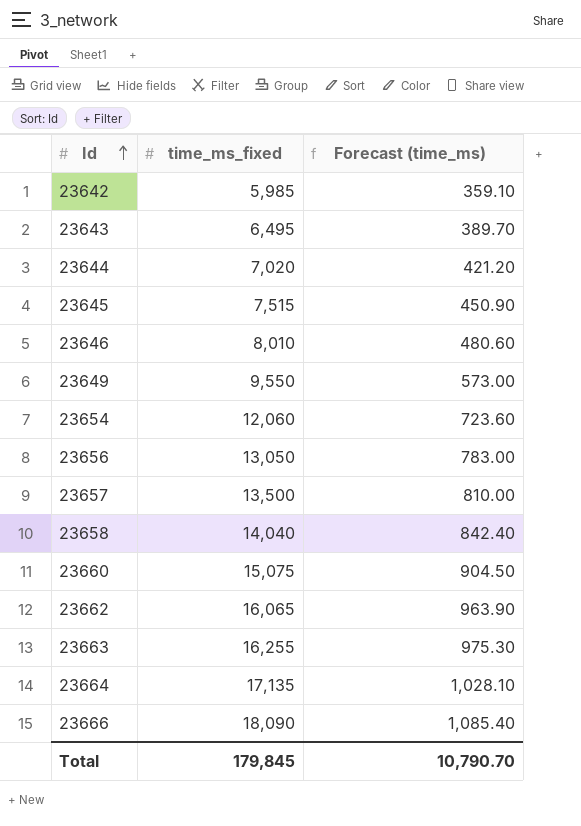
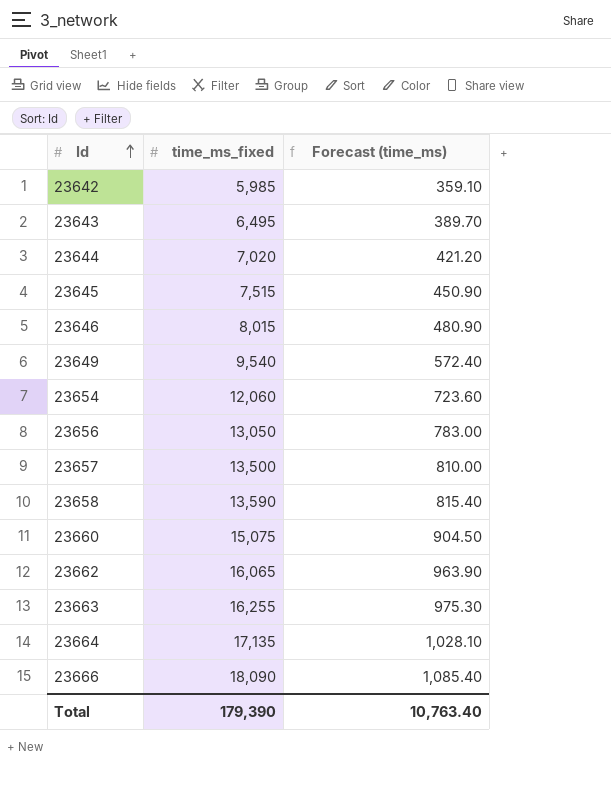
23646 | time_ms_fixed: 8,010 -> 8,015
23646 | Forecast (time_ms): 480.60 -> 480.90
23649 | time_ms_fixed: 9,550 -> 9,540
23649 | Forecast (time_ms): 573.00 -> 572.40
23658 | time_ms_fixed: 14,040 -> 13,590
23658 | Forecast (time_ms): 842.40 -> 815.40
Total | time_ms_fixed: 179,845 -> 179,390
Total | Forecast (time_ms): 10,790.70 -> 10,763.40

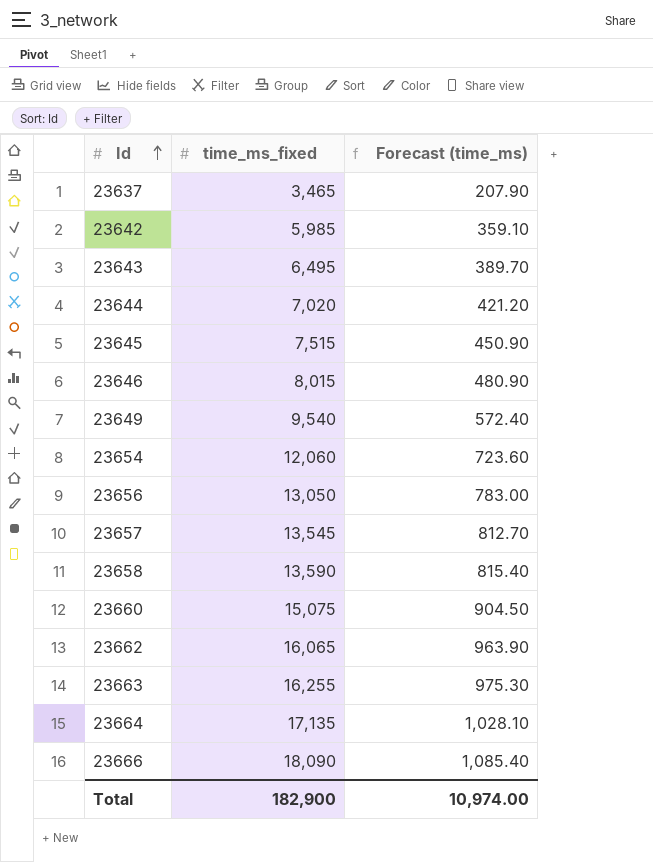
row 23637: none -> 3,465 | 207.90
23657 | time_ms_fixed: 13,500 -> 13,545
23657 | Forecast (time_ms): 810.00 -> 812.70
Total | time_ms_fixed: 179,390 -> 182,900
Total | Forecast (time_ms): 10,763.40 -> 10,974.00

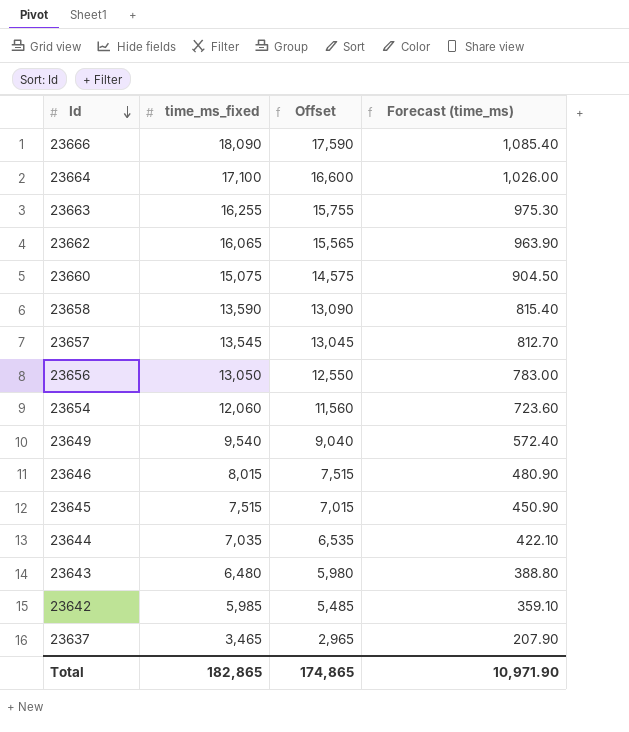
row order: Id ascending -> Id descending
column Offset | formula: none -> [time_ms_fixed] - 500
23664 | time_ms_fixed: 17,135 -> 17,100
23664 | Forecast (time_ms): 1,028.10 -> 1,026.00
23644 | time_ms_fixed: 7,020 -> 7,035
23644 | Forecast (time_ms): 421.20 -> 422.10
23643 | time_ms_fixed: 6,495 -> 6,480
23643 | Forecast (time_ms): 389.70 -> 388.80
Total | time_ms_fixed: 182,900 -> 182,865
Total | Forecast (time_ms): 10,974.00 -> 10,971.90

